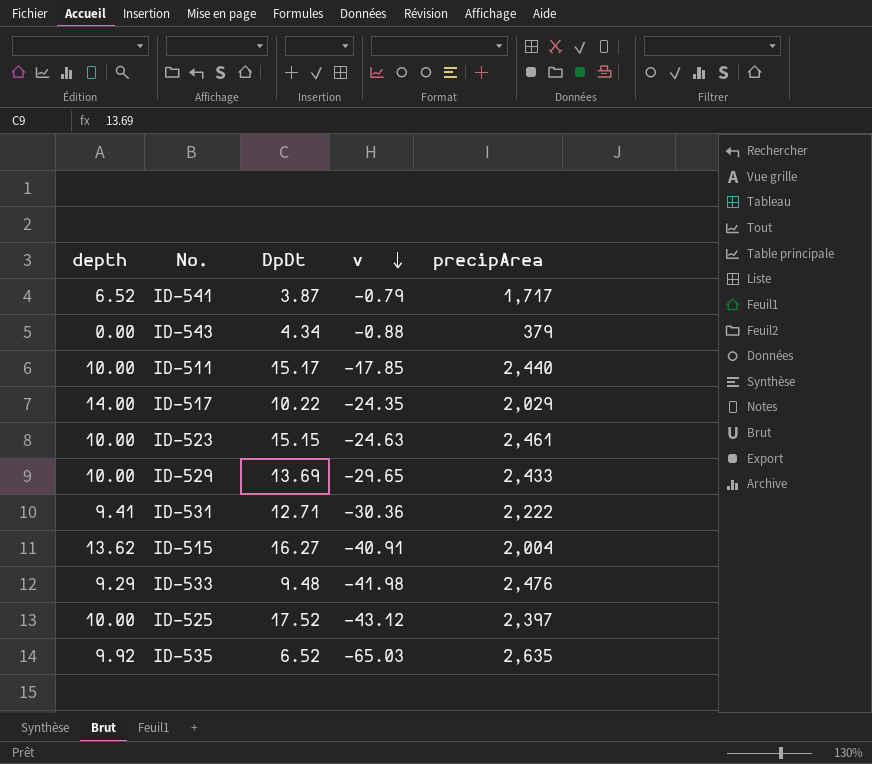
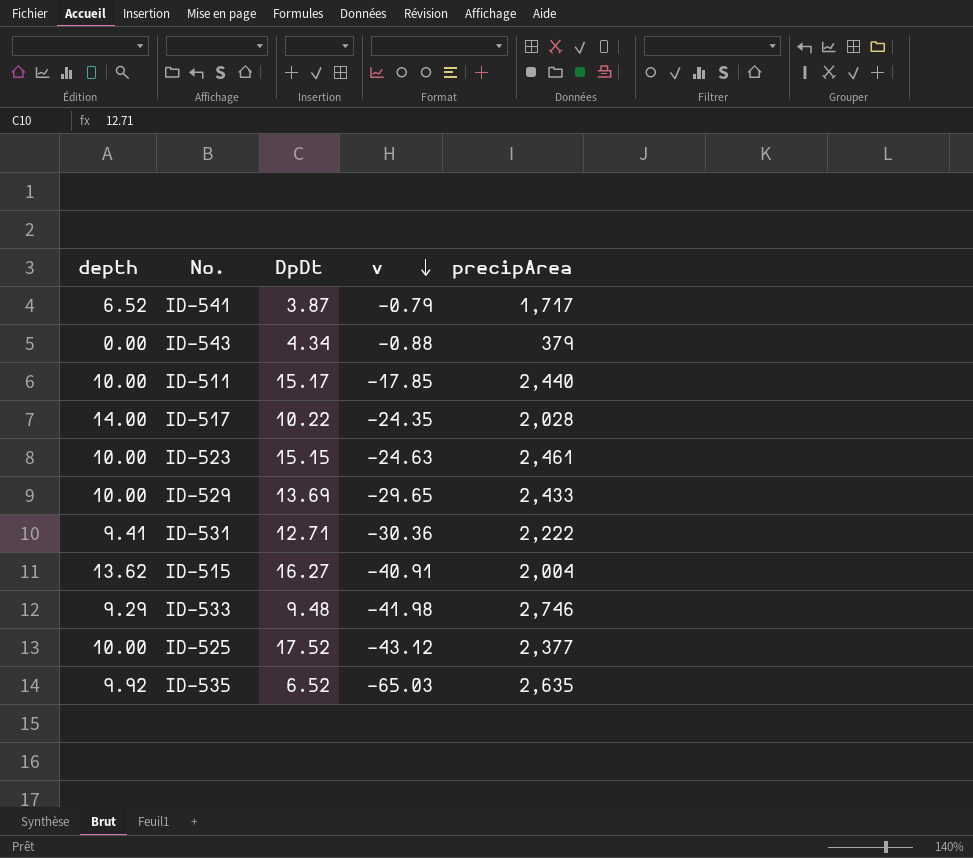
ID-517 | precipArea: 2,029 -> 2,028
ID-533 | precipArea: 2,476 -> 2,746
ID-525 | precipArea: 2,397 -> 2,377

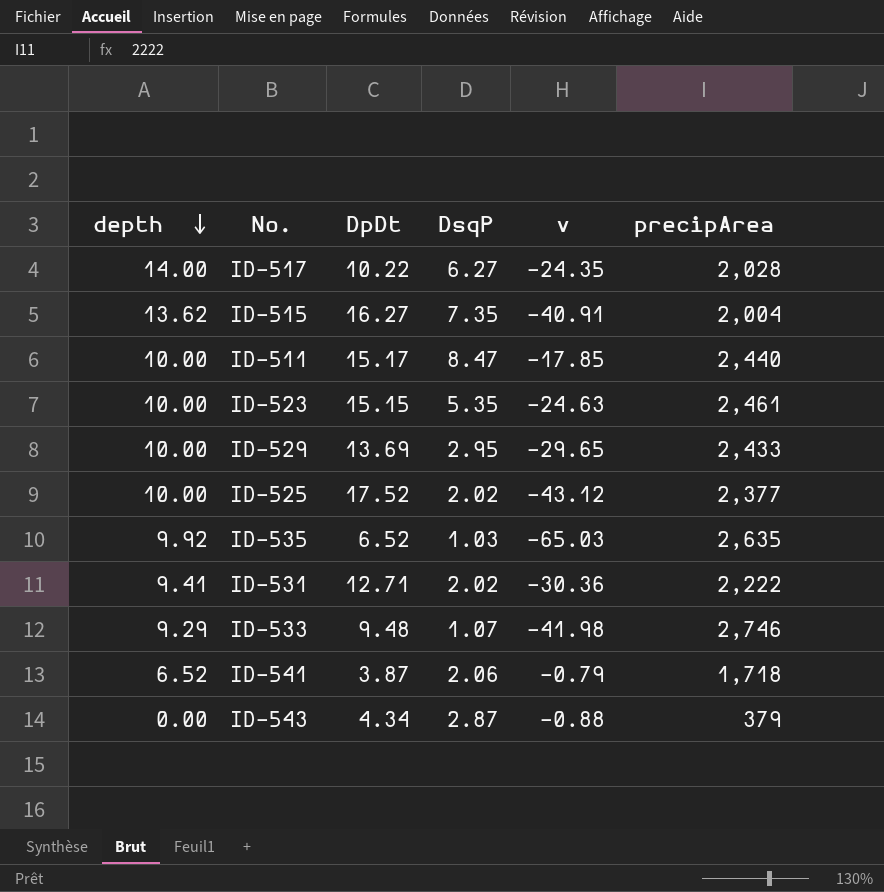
row order: v descending -> depth descending
column DsqP | position: none -> 4
ID-541 | precipArea: 1,717 -> 1,718

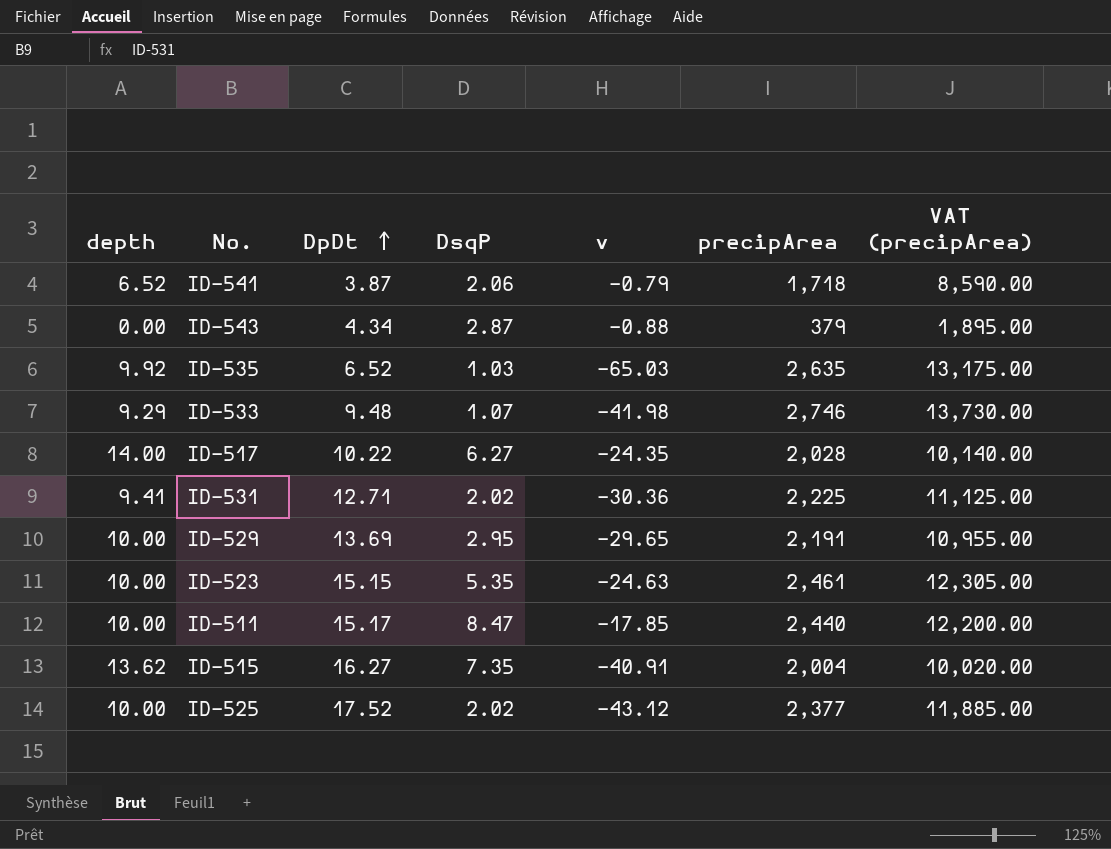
row order: depth descending -> DpDt ascending
column VAT (precipArea) | formula: none -> [precipArea] * 5
ID-531 | precipArea: 2,222 -> 2,225
ID-529 | precipArea: 2,433 -> 2,191

